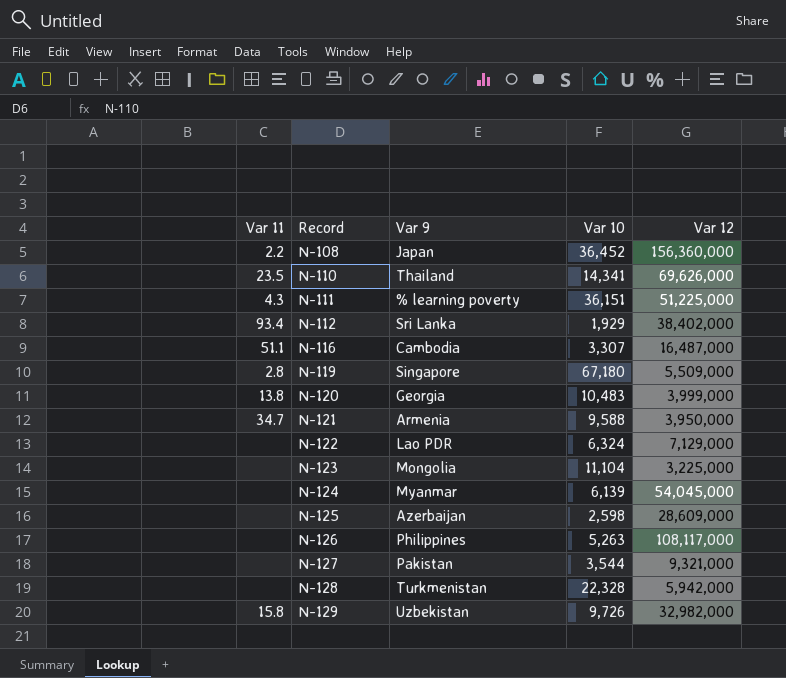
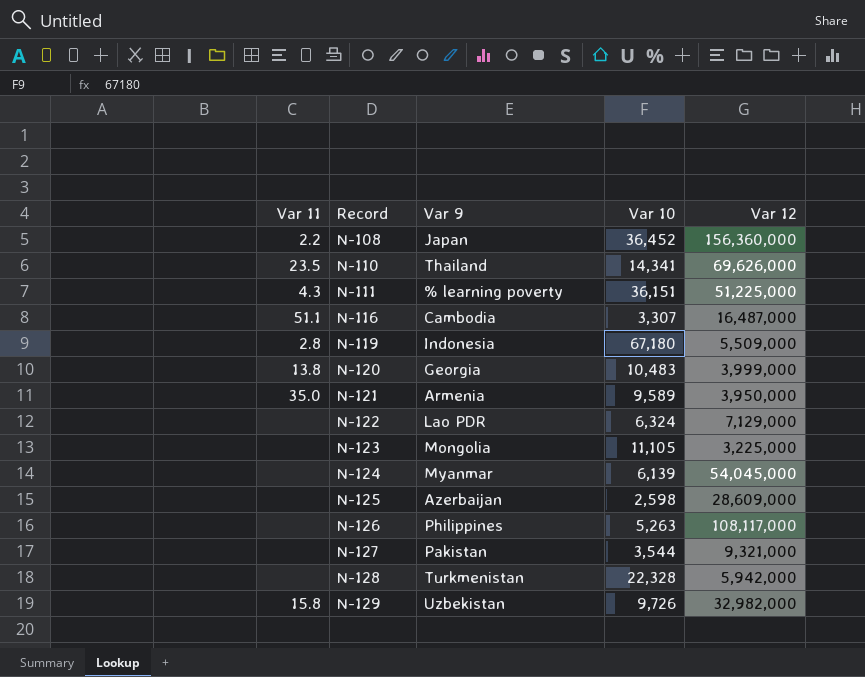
row N-112: 93.4 | Sri Lanka | 1,929 | 38,402,000 -> none
N-119 | Var 9: Singapore -> Indonesia
N-121 | Var 11: 34.7 -> 35.0
N-121 | Var 10: 9,588 -> 9,589
N-123 | Var 10: 11,104 -> 11,105

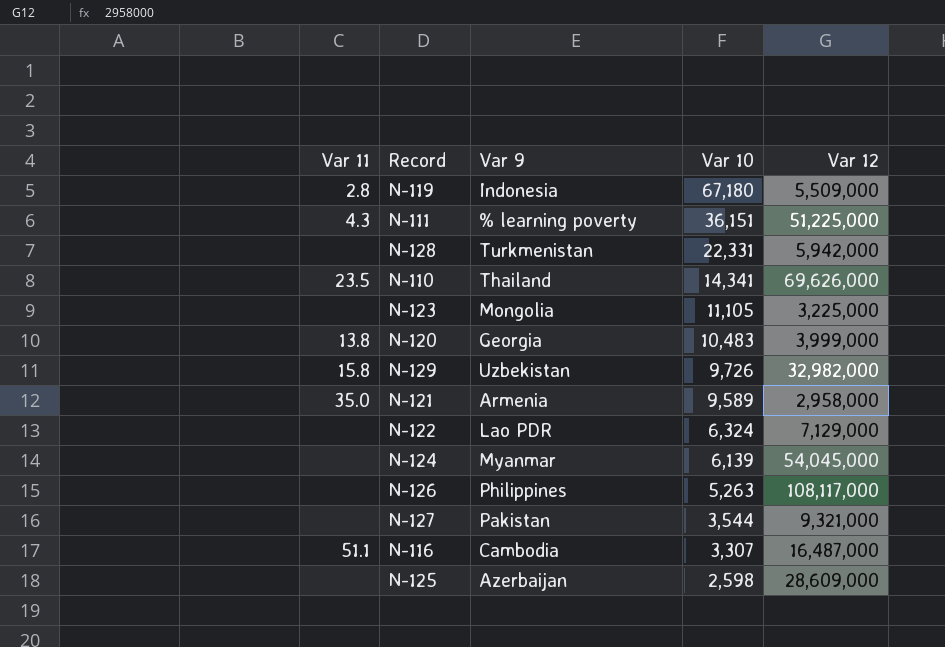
row order: Record ascending -> Var 10 descending
row N-108: 2.2 | Japan | 36,452 | 156,360,000 -> none
N-128 | Var 10: 22,328 -> 22,331
N-121 | Var 12: 3,950,000 -> 2,958,000

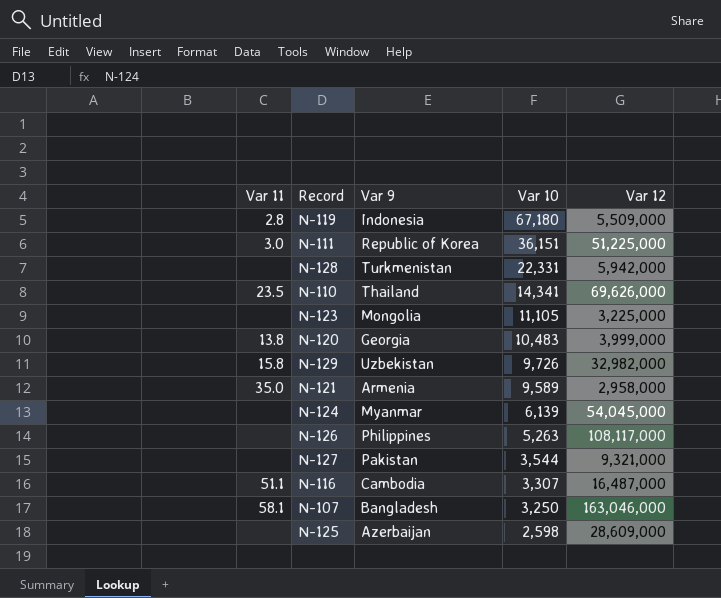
row N-122: none | Lao PDR | 6,324 | 7,129,000 -> none
N-111 | Var 11: 4.3 -> 3.0
N-111 | Var 9: % learning poverty -> Republic of Korea
row N-107: none -> 58.1 | Bangladesh | 3,250 | 163,046,000

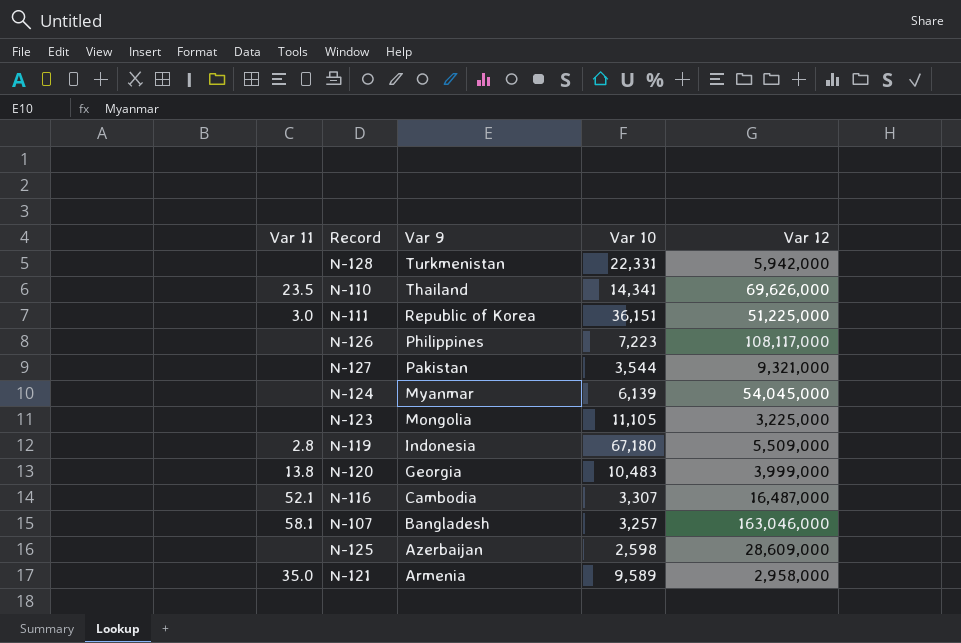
row order: Var 10 descending -> Var 9 descending
row N-129: 15.8 | Uzbekistan | 9,726 | 32,982,000 -> none
N-126 | Var 10: 5,263 -> 7,223
N-116 | Var 11: 51.1 -> 52.1
N-107 | Var 10: 3,250 -> 3,257

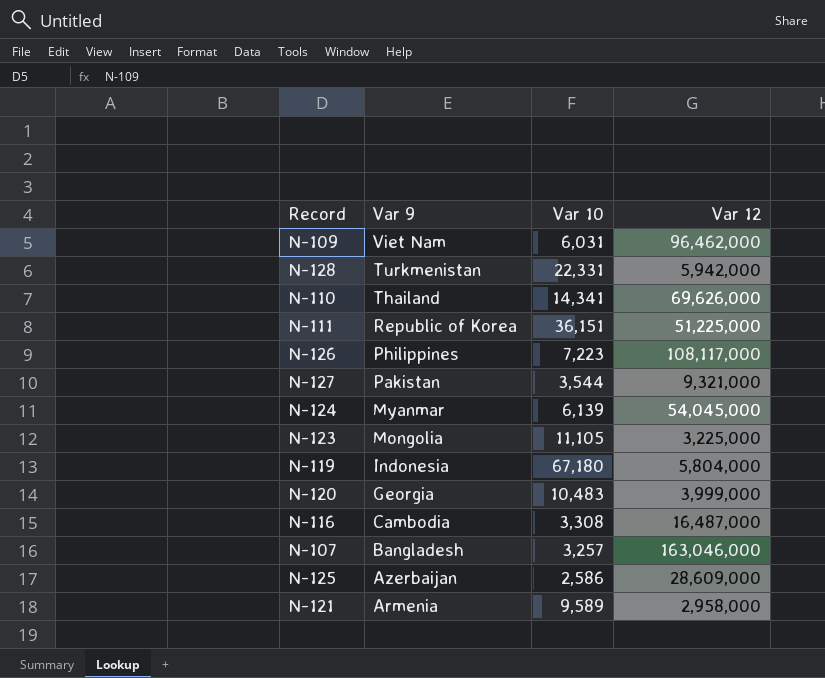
column Var 11 | position: 1 -> none
row N-109: none -> Viet Nam | 6,031 | 96,462,000
N-119 | Var 12: 5,509,000 -> 5,804,000
N-116 | Var 10: 3,307 -> 3,308
N-125 | Var 10: 2,598 -> 2,586

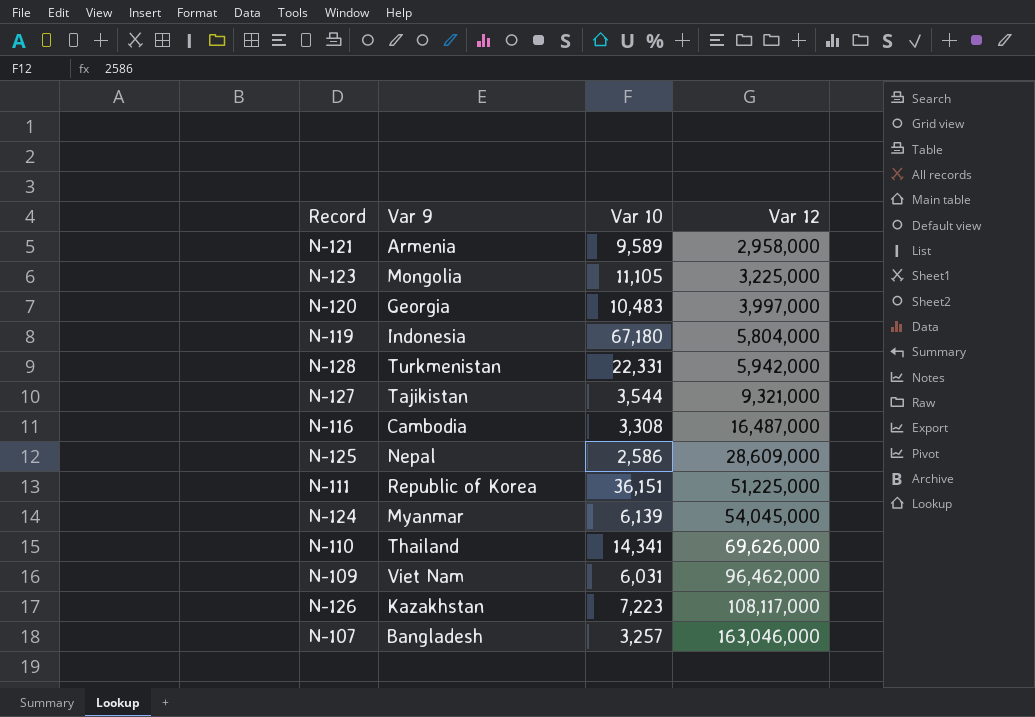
row order: Var 9 descending -> Var 12 ascending
N-120 | Var 12: 3,999,000 -> 3,997,000
N-127 | Var 9: Pakistan -> Tajikistan
N-125 | Var 9: Azerbaijan -> Nepal
N-126 | Var 9: Philippines -> Kazakhstan

